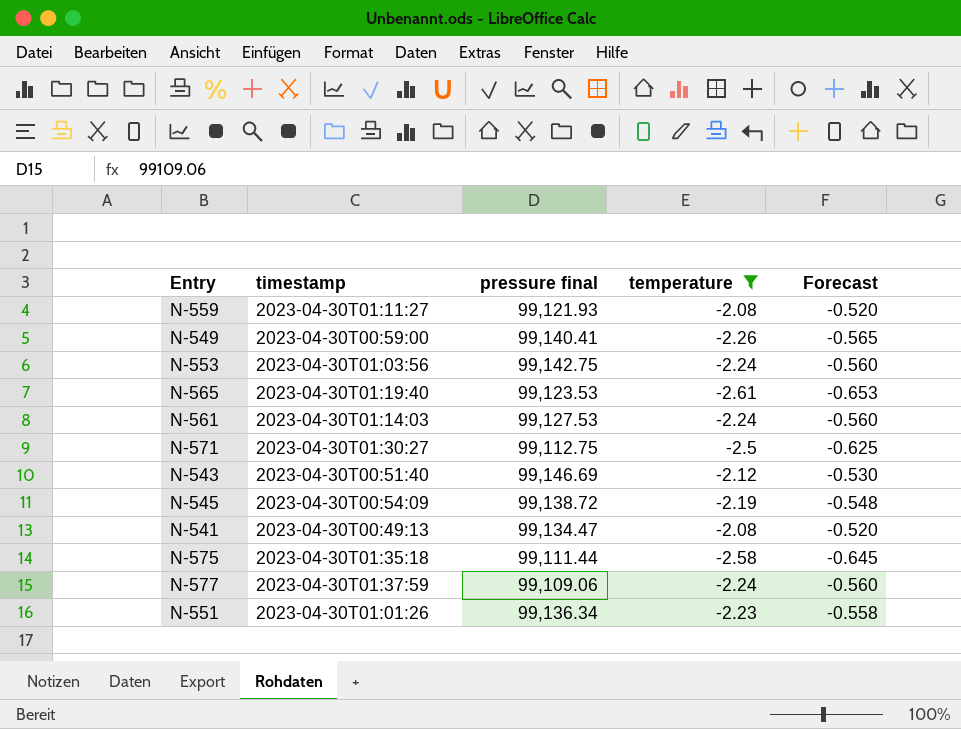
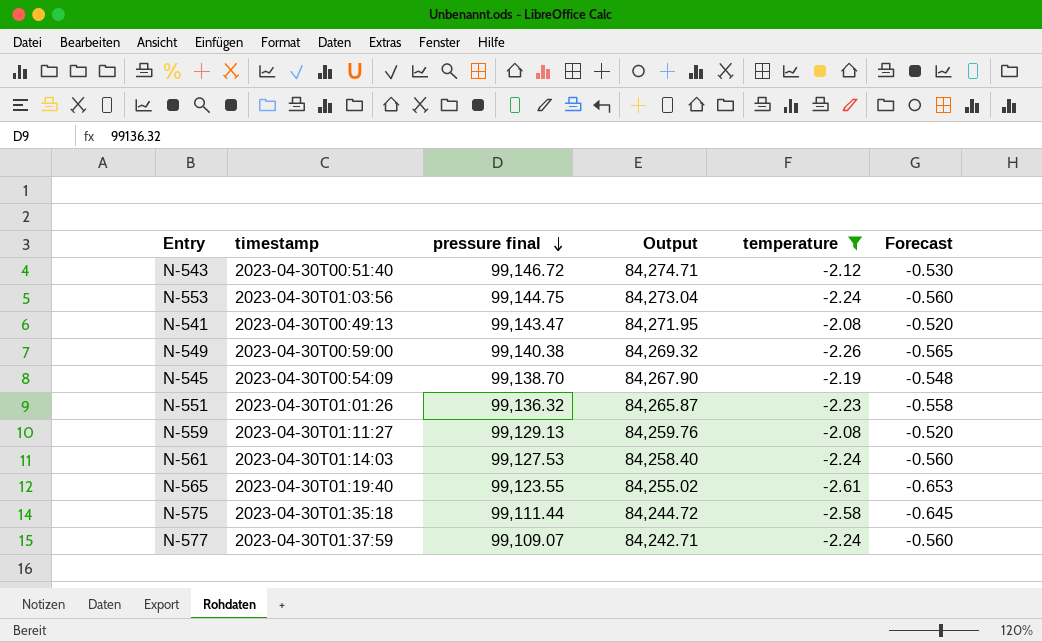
row order: none -> pressure final descending
column Output | formula: none -> [pressure final] * 0.85
row N-571: 2023-04-30T01:30:27 | 99,112.75 | -2.5 | -0.625 -> none
N-543 | pressure final: 99,146.69 -> 99,146.72
N-553 | pressure final: 99,142.75 -> 99,144.75
N-541 | pressure final: 99,134.47 -> 99,143.47
N-549 | pressure final: 99,140.41 -> 99,140.38
N-545 | pressure final: 99,138.72 -> 99,138.70
N-551 | pressure final: 99,136.34 -> 99,136.32
N-559 | pressure final: 99,121.93 -> 99,129.13
N-565 | pressure final: 99,123.53 -> 99,123.55
N-577 | pressure final: 99,109.06 -> 99,109.07

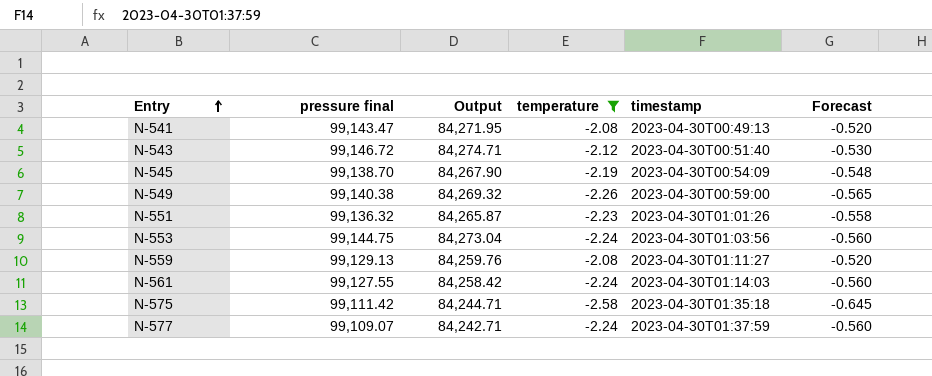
row order: pressure final descending -> Entry ascending
column timestamp | position: 2 -> 5
row N-565: 2023-04-30T01:19:40 | 99,123.55 | 84,255.02 | -2.61 | -0.653 -> none
N-561 | pressure final: 99,127.53 -> 99,127.55
N-561 | Output: 84,258.40 -> 84,258.42
N-575 | pressure final: 99,111.44 -> 99,111.42
N-575 | Output: 84,244.72 -> 84,244.71

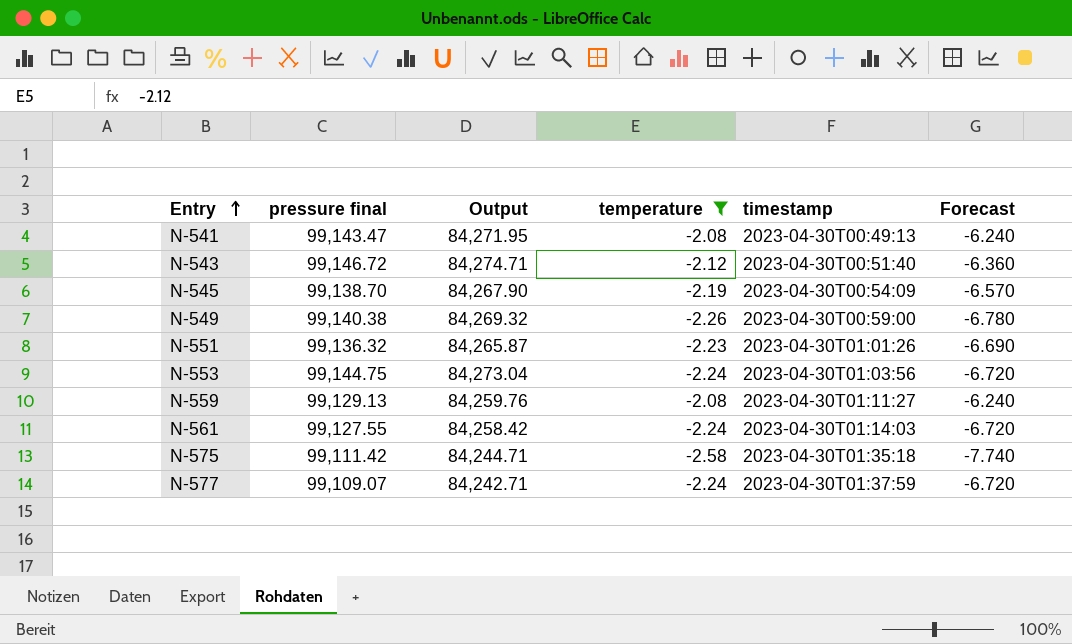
column Forecast | formula: [temperature] * 0.25 -> [temperature] * 3

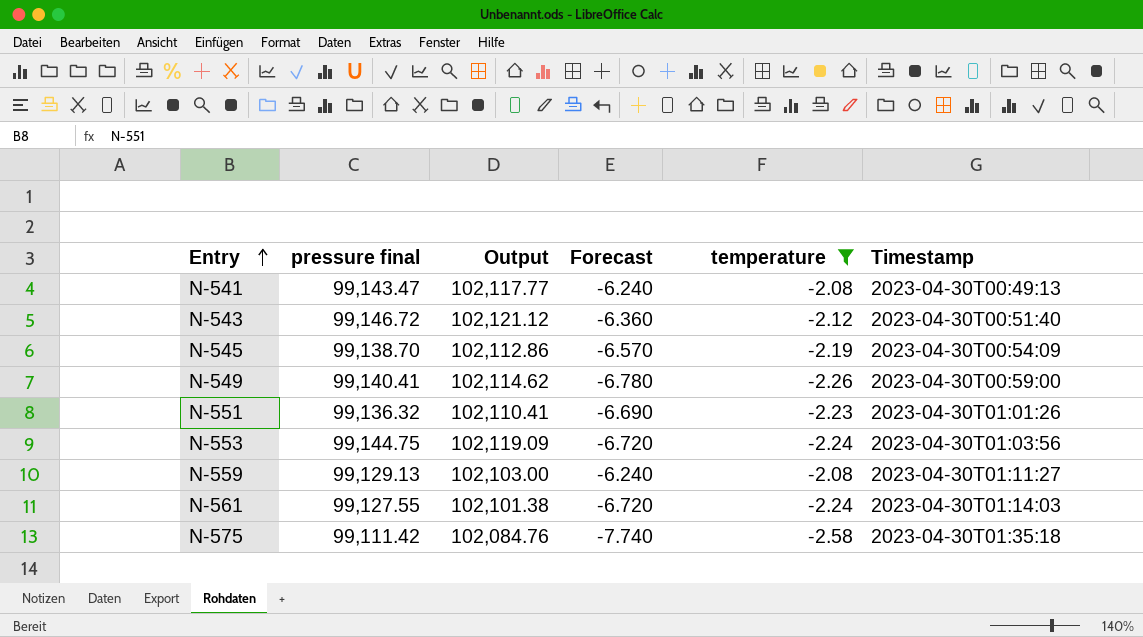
column Output | formula: [pressure final] * 0.85 -> [pressure final] * 1.03
column Forecast | position: 6 -> 4
column name: timestamp -> Timestamp
row N-577: 99,109.07 | 84,242.71 | -2.24 | 2023-04-30T01:37:59 | -6.720 -> none
N-549 | pressure final: 99,140.38 -> 99,140.41

